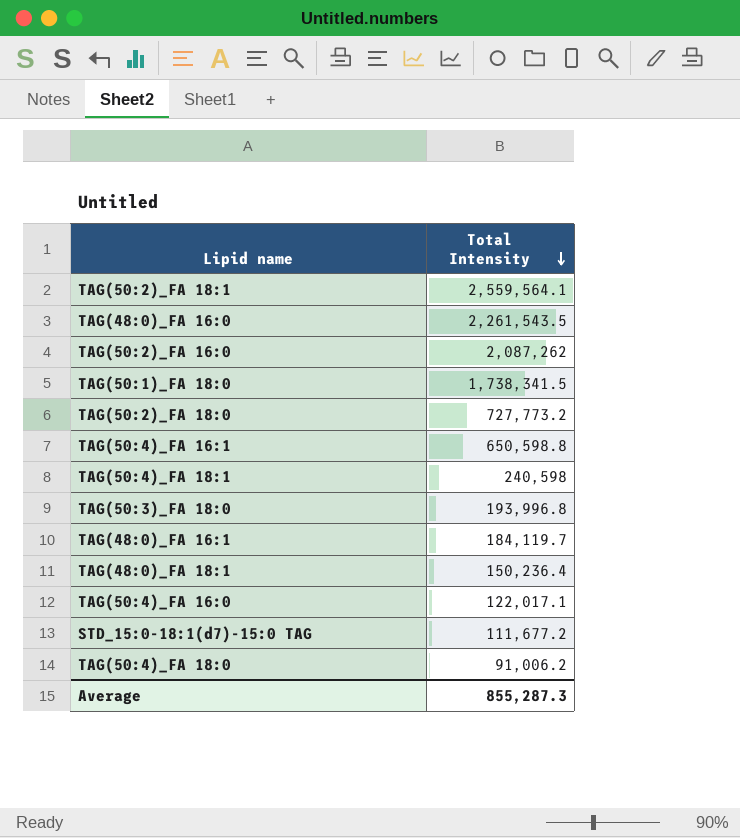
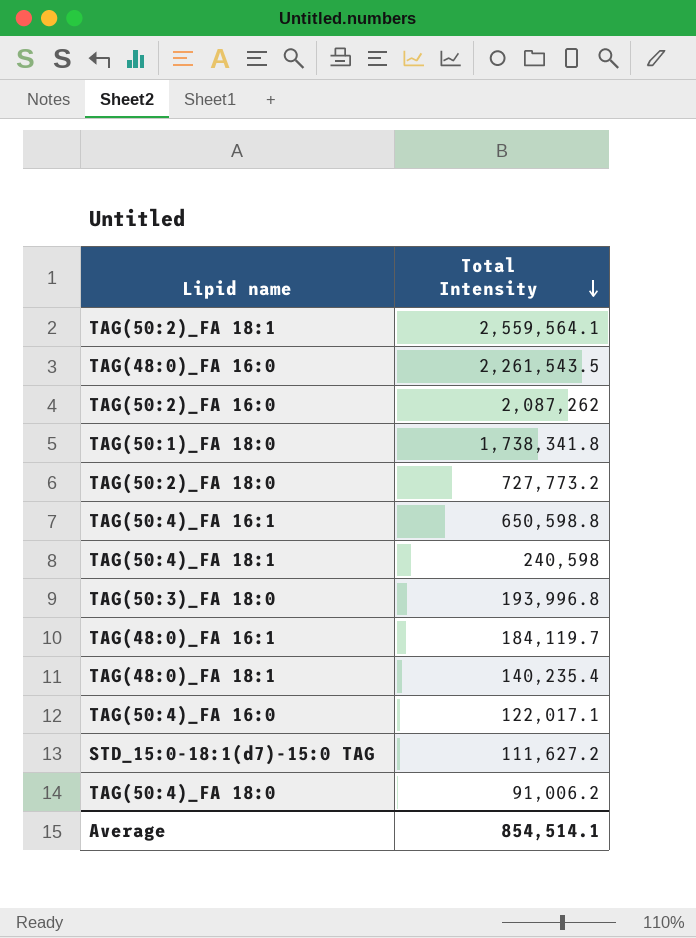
TAG(50:1)_FA 18:0 | Total Intensity: 1,738,341.5 -> 1,738,341.8
TAG(48:0)_FA 18:1 | Total Intensity: 150,236.4 -> 140,235.4
STD_15:0-18:1(d7)-15:0 TAG | Total Intensity: 111,677.2 -> 111,627.2
Average | Total Intensity: 855,287.3 -> 854,514.1

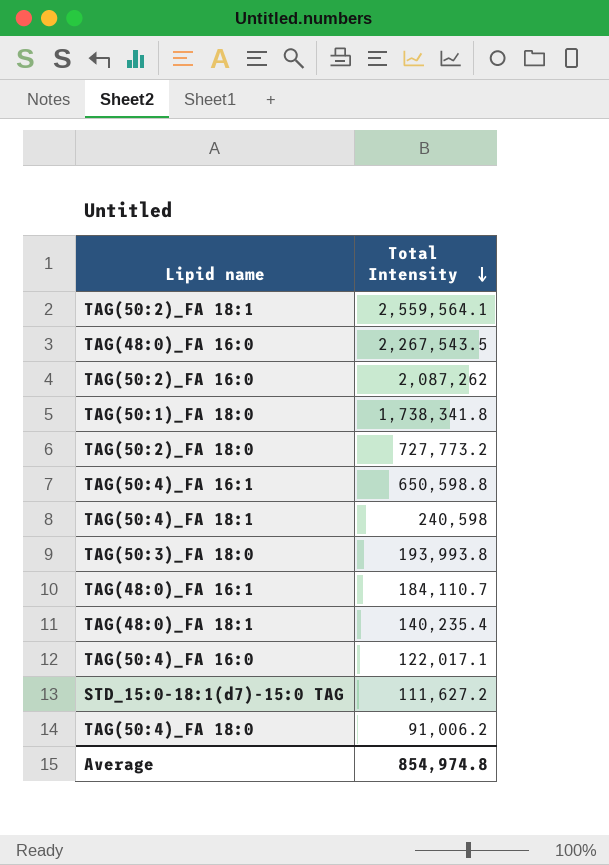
TAG(48:0)_FA 16:0 | Total Intensity: 2,261,543.5 -> 2,267,543.5
TAG(50:3)_FA 18:0 | Total Intensity: 193,996.8 -> 193,993.8
TAG(48:0)_FA 16:1 | Total Intensity: 184,119.7 -> 184,110.7
Average | Total Intensity: 854,514.1 -> 854,974.8

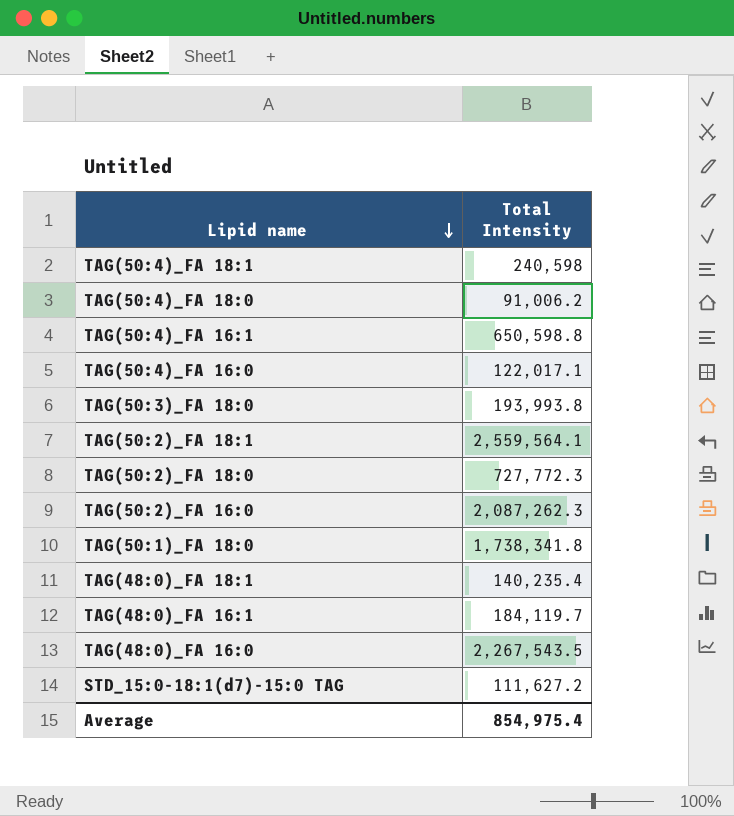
row order: Total Intensity descending -> Lipid name descending
TAG(50:2)_FA 18:0 | Total Intensity: 727,773.2 -> 727,772.3
TAG(50:2)_FA 16:0 | Total Intensity: 2,087,262 -> 2,087,262.3
TAG(48:0)_FA 16:1 | Total Intensity: 184,110.7 -> 184,119.7
Average | Total Intensity: 854,974.8 -> 854,975.4

